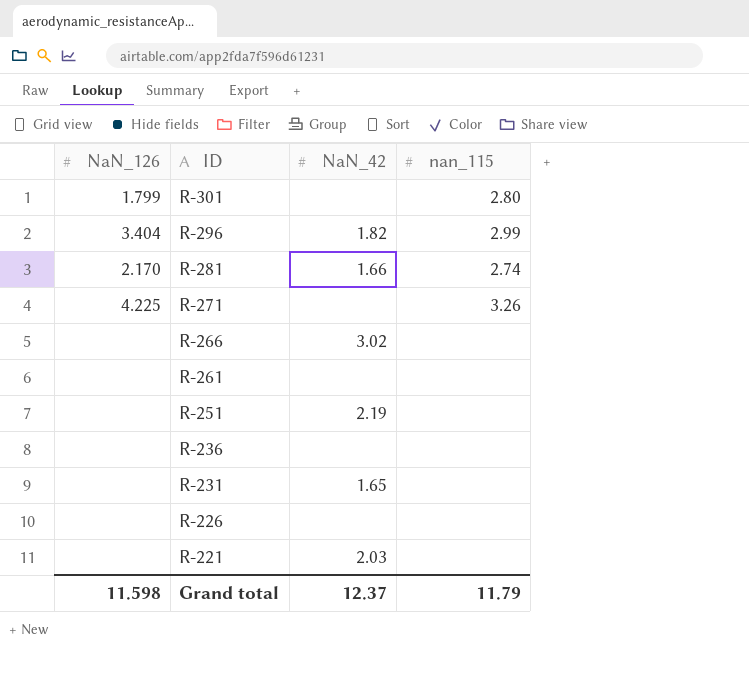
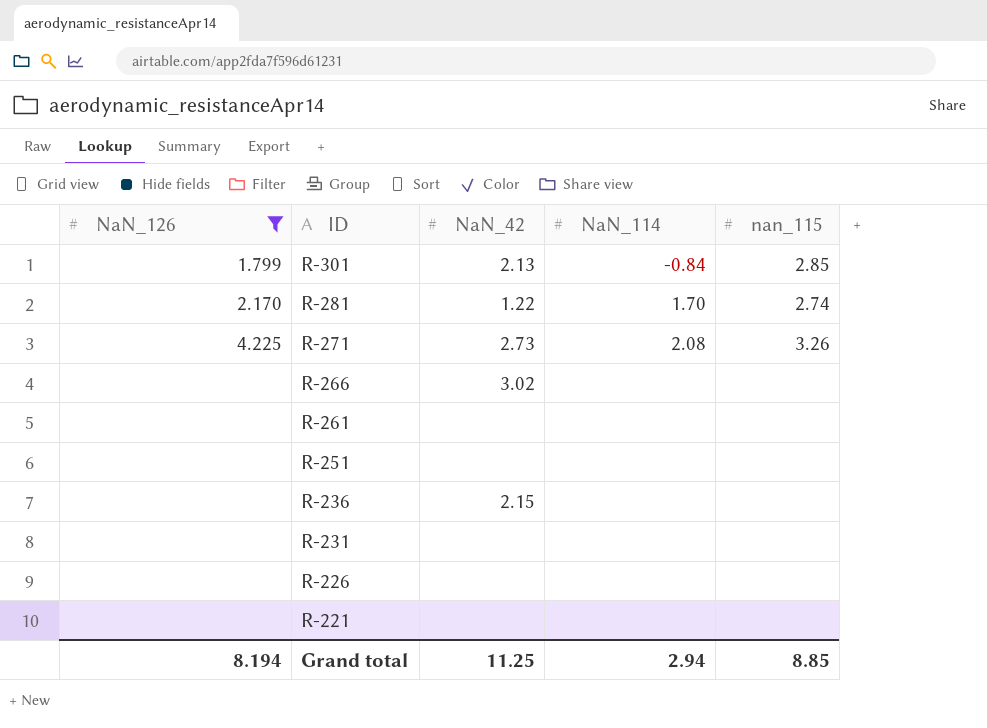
filter: none -> NaN_126 != 3.404
column NaN_114 | position: none -> 4
R-301 | NaN_42: none -> 2.13
R-301 | nan_115: 2.80 -> 2.85
R-281 | NaN_42: 1.66 -> 1.22
R-271 | NaN_42: none -> 2.73
R-251 | NaN_42: 2.19 -> none
R-236 | NaN_42: none -> 2.15
R-231 | NaN_42: 1.65 -> none
R-221 | NaN_42: 2.03 -> none
Grand total | NaN_126: 11.598 -> 8.194
Grand total | NaN_42: 12.37 -> 11.25
Grand total | nan_115: 11.79 -> 8.85

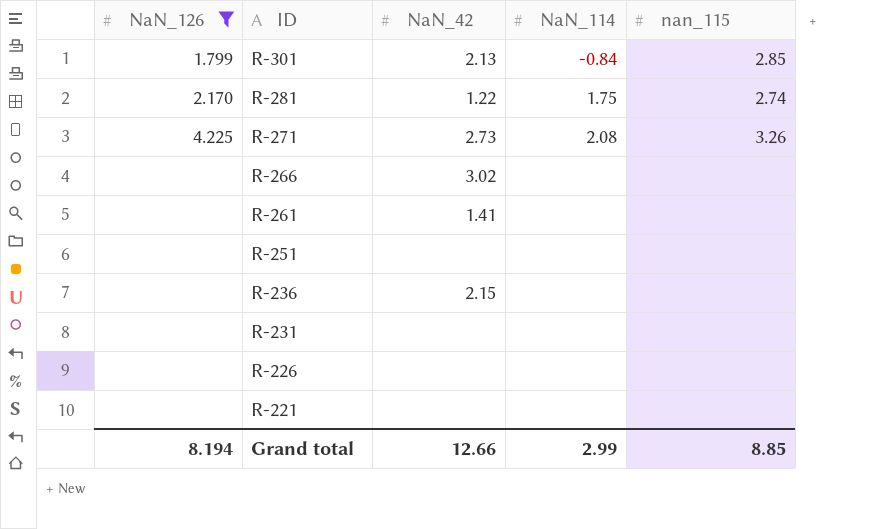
R-281 | NaN_114: 1.70 -> 1.75
R-261 | NaN_42: none -> 1.41
Grand total | NaN_42: 11.25 -> 12.66
Grand total | NaN_114: 2.94 -> 2.99

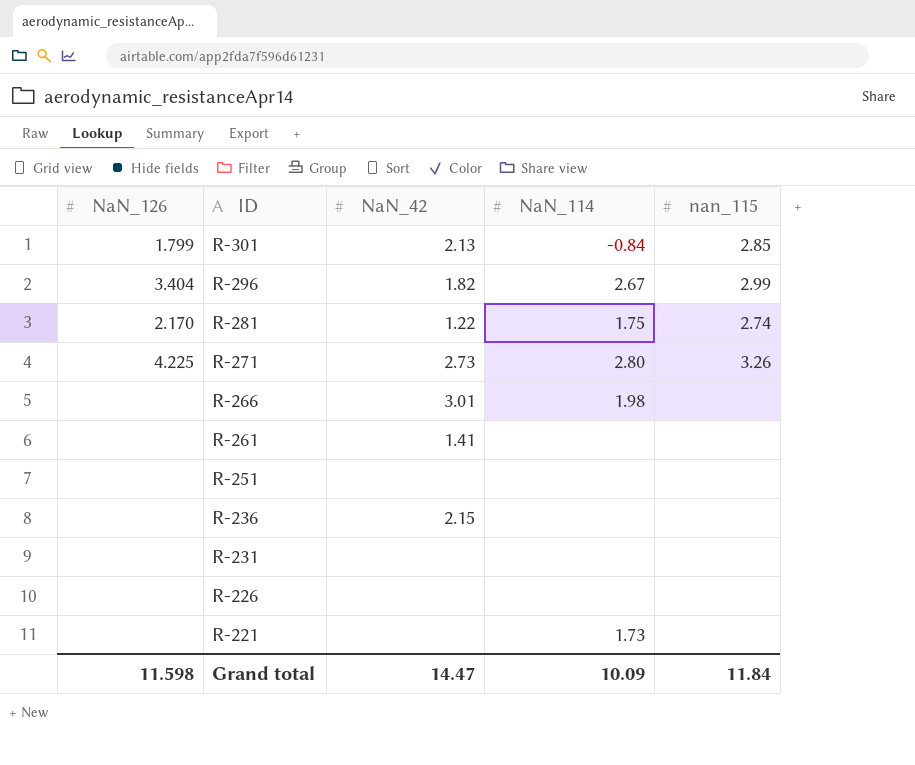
filter: NaN_126 != 3.404 -> none
R-271 | NaN_114: 2.08 -> 2.80
R-266 | NaN_42: 3.02 -> 3.01
R-266 | NaN_114: none -> 1.98
R-221 | NaN_114: none -> 1.73
Grand total | NaN_126: 8.194 -> 11.598
Grand total | NaN_42: 12.66 -> 14.47
Grand total | NaN_114: 2.99 -> 10.09
Grand total | nan_115: 8.85 -> 11.84

